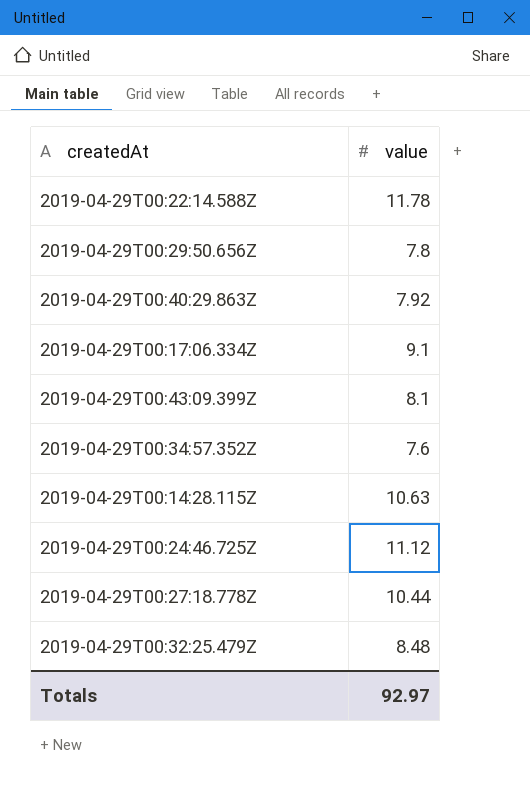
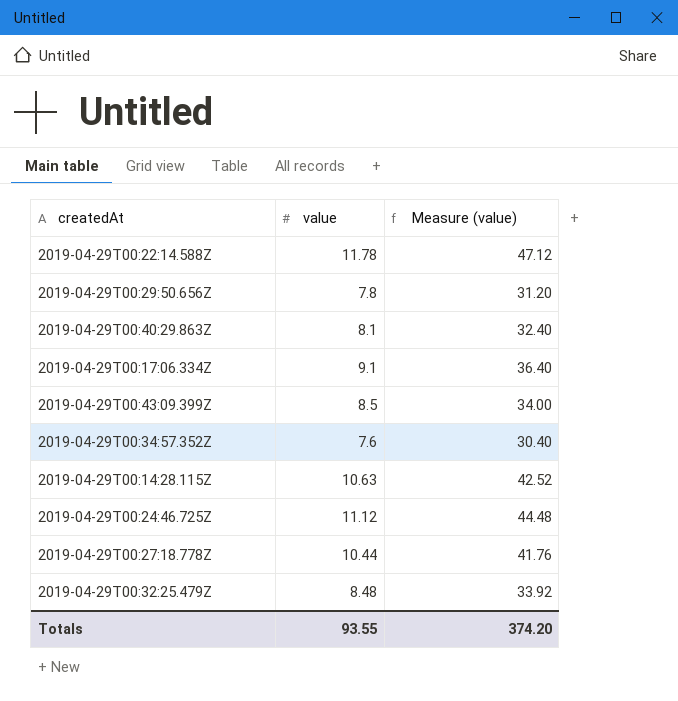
column Measure (value) | formula: none -> [value] * 4
2019-04-29T00:40:29.863Z | value: 7.92 -> 8.1
2019-04-29T00:43:09.399Z | value: 8.1 -> 8.5
Totals | value: 92.97 -> 93.55

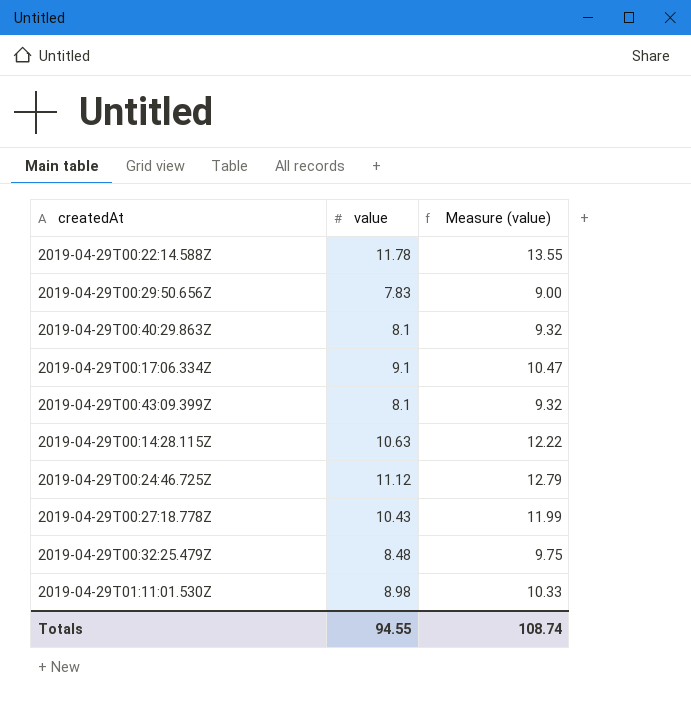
column Measure (value) | formula: [value] * 4 -> [value] * 1.15
row 2019-04-29T00:34:57.352Z: 7.6 | 30.40 -> none
2019-04-29T00:29:50.656Z | value: 7.8 -> 7.83
2019-04-29T00:43:09.399Z | value: 8.5 -> 8.1
2019-04-29T00:27:18.778Z | value: 10.44 -> 10.43
row 2019-04-29T01:11:01.530Z: none -> 8.98 | 10.33
Totals | value: 93.55 -> 94.55
Totals | Measure (value): 374.20 -> 108.74

